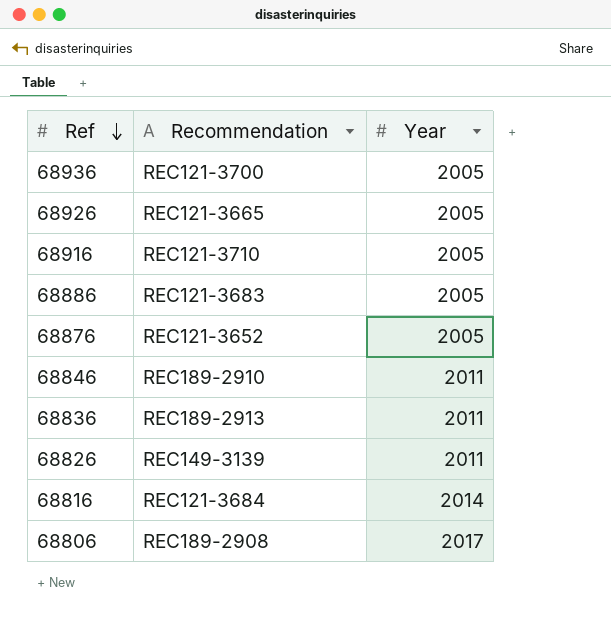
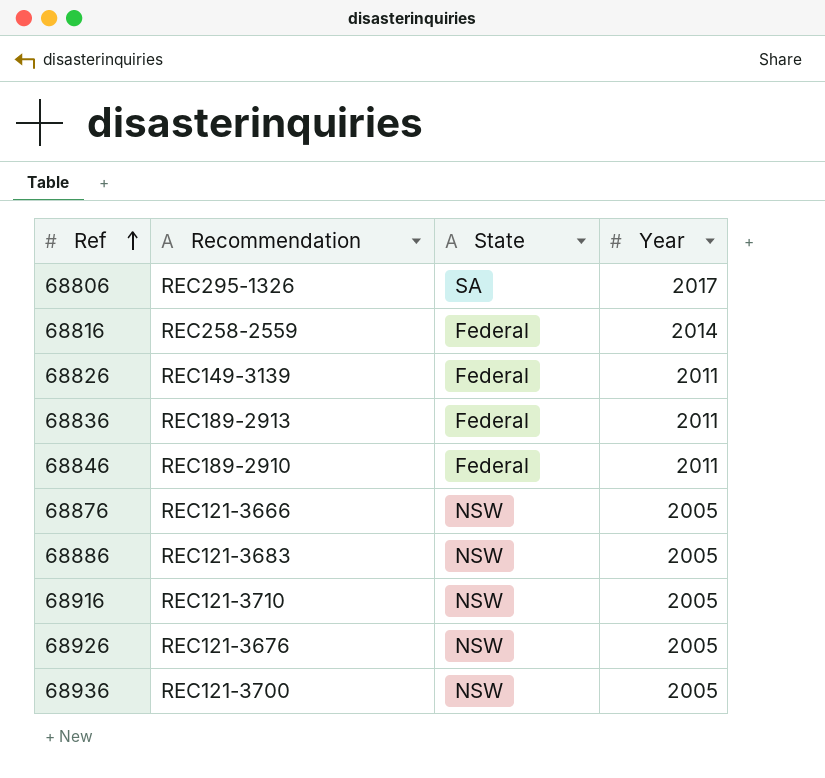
row order: Ref descending -> Ref ascending
column State | position: none -> 3
68806 | Recommendation: REC189-2908 -> REC295-1326
68816 | Recommendation: REC121-3684 -> REC258-2559
68876 | Recommendation: REC121-3652 -> REC121-3666
68926 | Recommendation: REC121-3665 -> REC121-3676

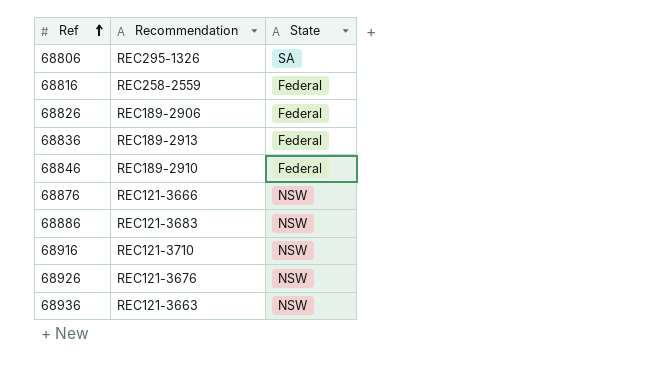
column Year | position: 4 -> none
68826 | Recommendation: REC149-3139 -> REC189-2906
68936 | Recommendation: REC121-3700 -> REC121-3663

